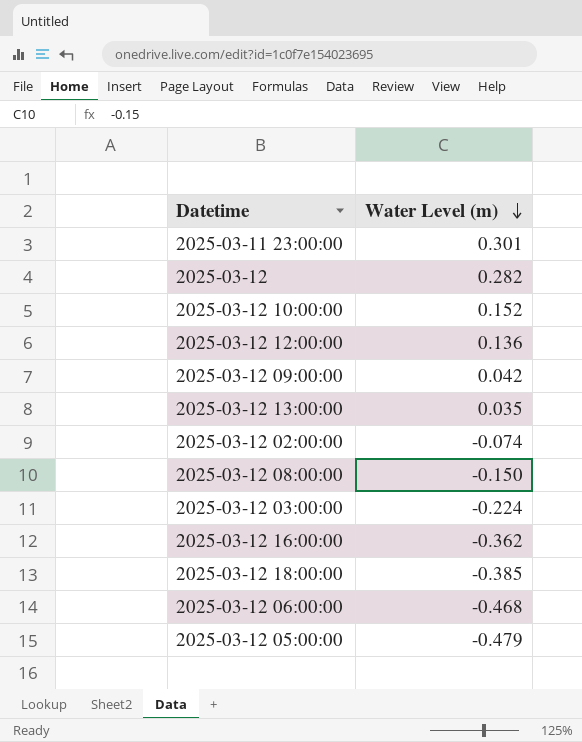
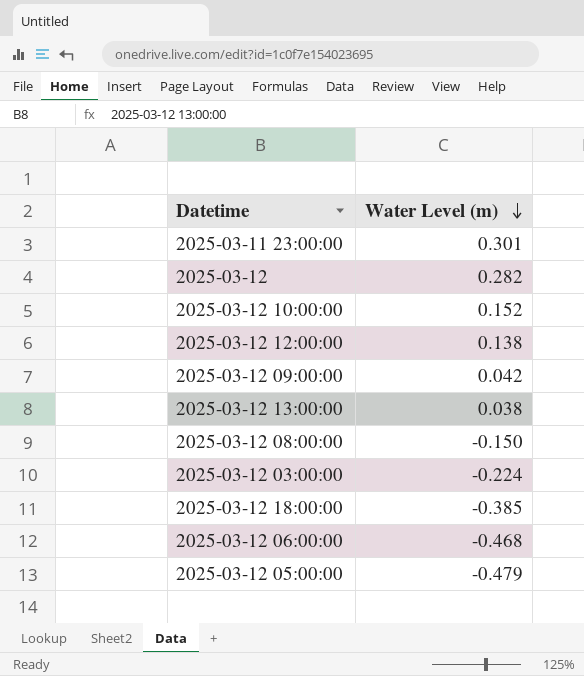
row 2025-03-12 02:00:00: -0.074 -> none
row 2025-03-12 16:00:00: -0.362 -> none
2025-03-12 12:00:00 | Water Level (m): 0.136 -> 0.138
2025-03-12 13:00:00 | Water Level (m): 0.035 -> 0.038

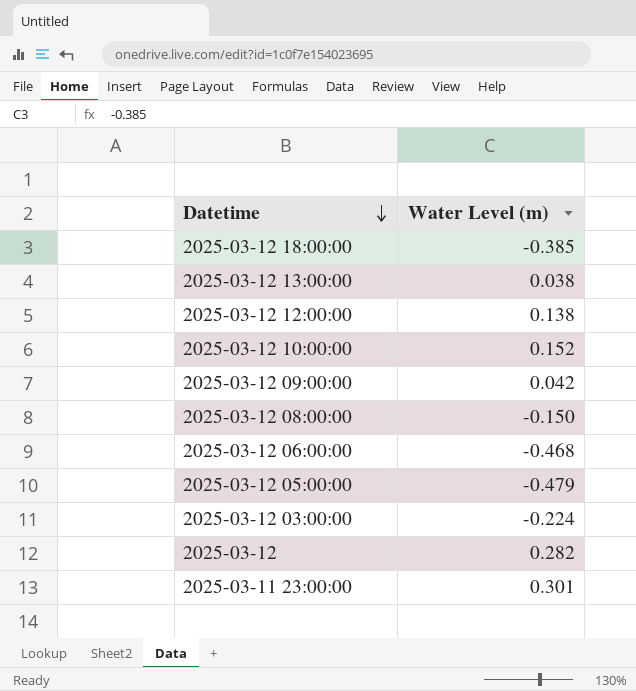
row order: Water Level (m) descending -> Datetime descending

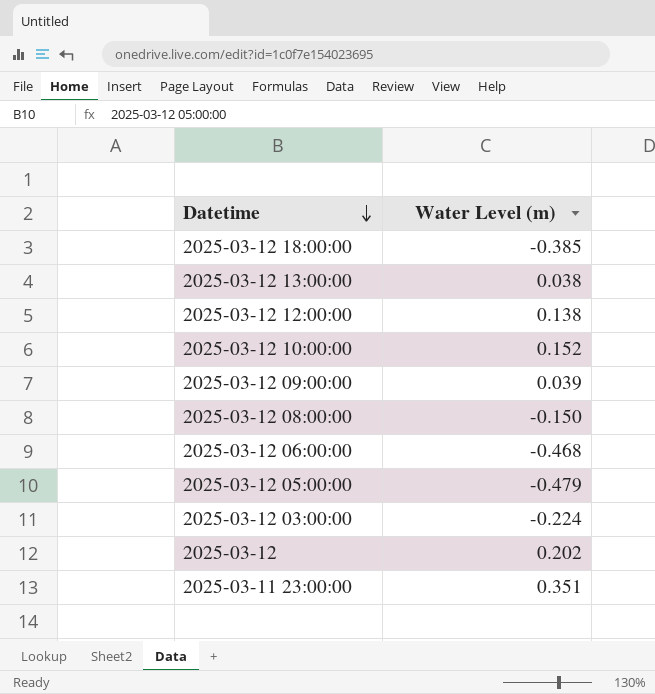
2025-03-12 09:00:00 | Water Level (m): 0.042 -> 0.039
2025-03-12 | Water Level (m): 0.282 -> 0.202
2025-03-11 23:00:00 | Water Level (m): 0.301 -> 0.351

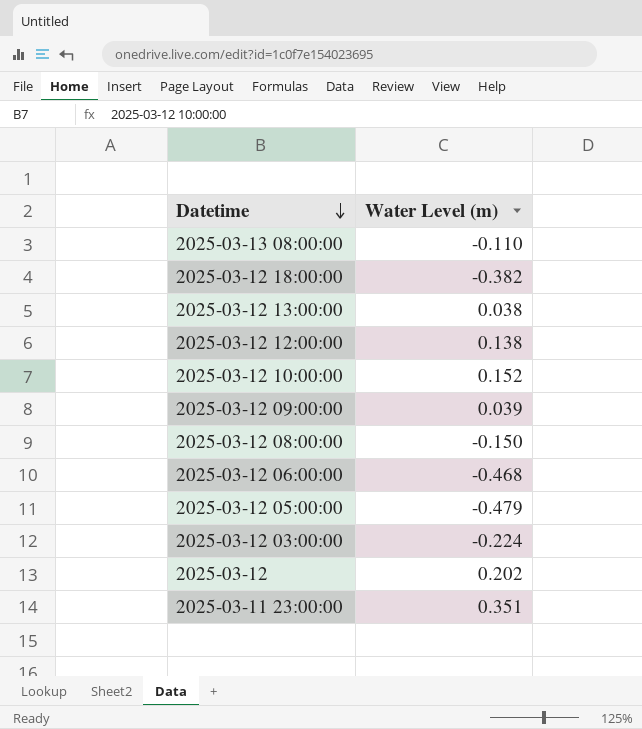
row 2025-03-13 08:00:00: none -> -0.110
2025-03-12 18:00:00 | Water Level (m): -0.385 -> -0.382

